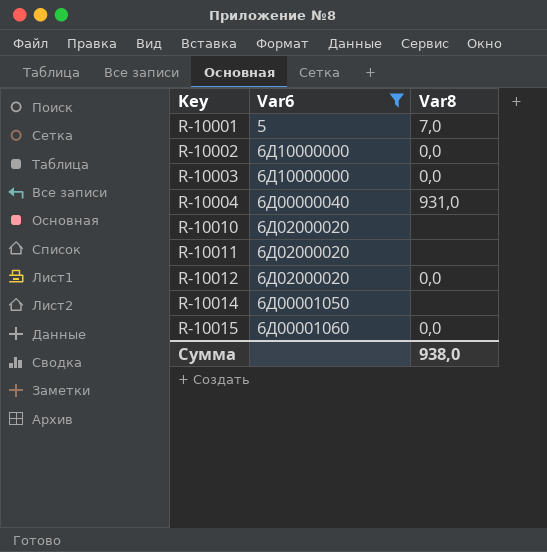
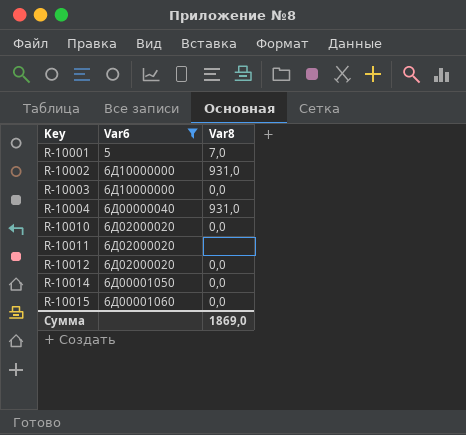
R-10002 | Var8: 0,0 -> 931,0
R-10010 | Var8: none -> 0,0
R-10014 | Var8: none -> 0,0
Сумма | Var8: 938,0 -> 1869,0

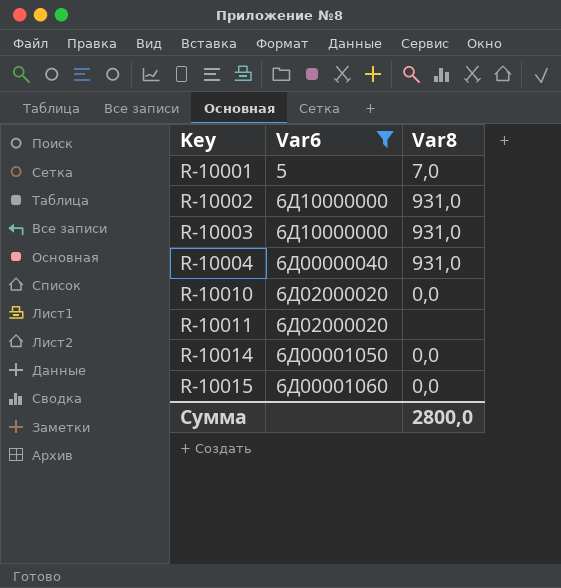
row R-10012: 6Д02000020 | 0,0 -> none
R-10003 | Var8: 0,0 -> 931,0
Сумма | Var8: 1869,0 -> 2800,0

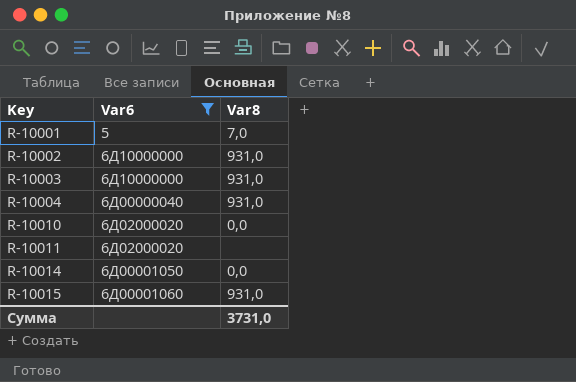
R-10015 | Var8: 0,0 -> 931,0
Сумма | Var8: 2800,0 -> 3731,0

